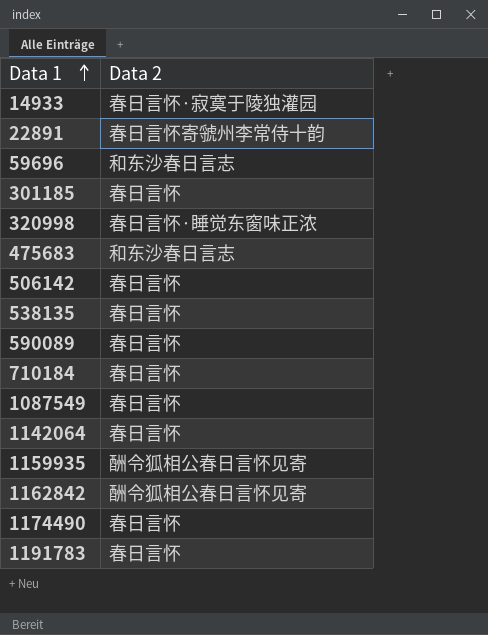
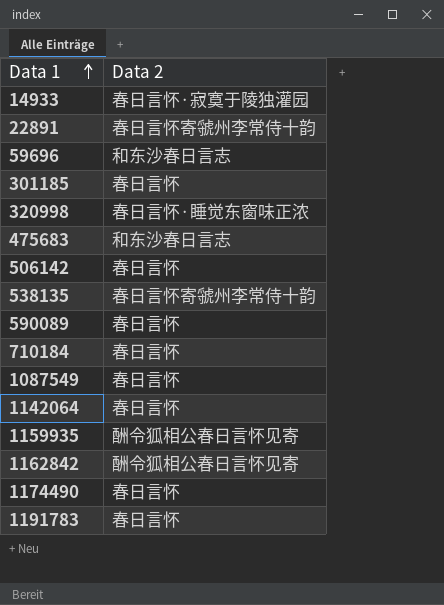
538135 | Data 2: 春日言怀 -> 春日言怀寄虢州李常侍十韵

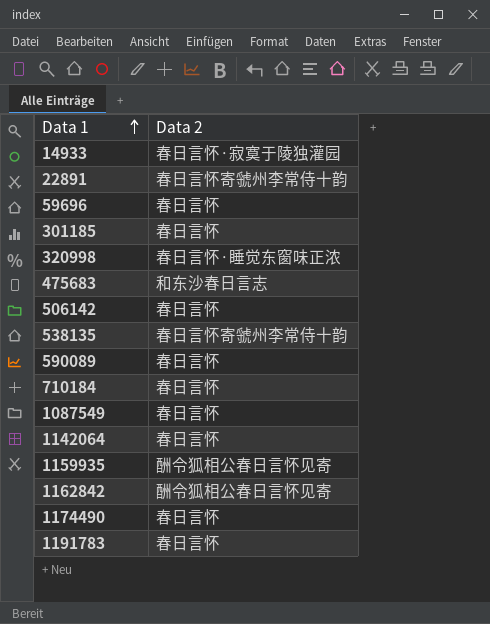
59696 | Data 2: 和东沙春日言志 -> 春日言怀

